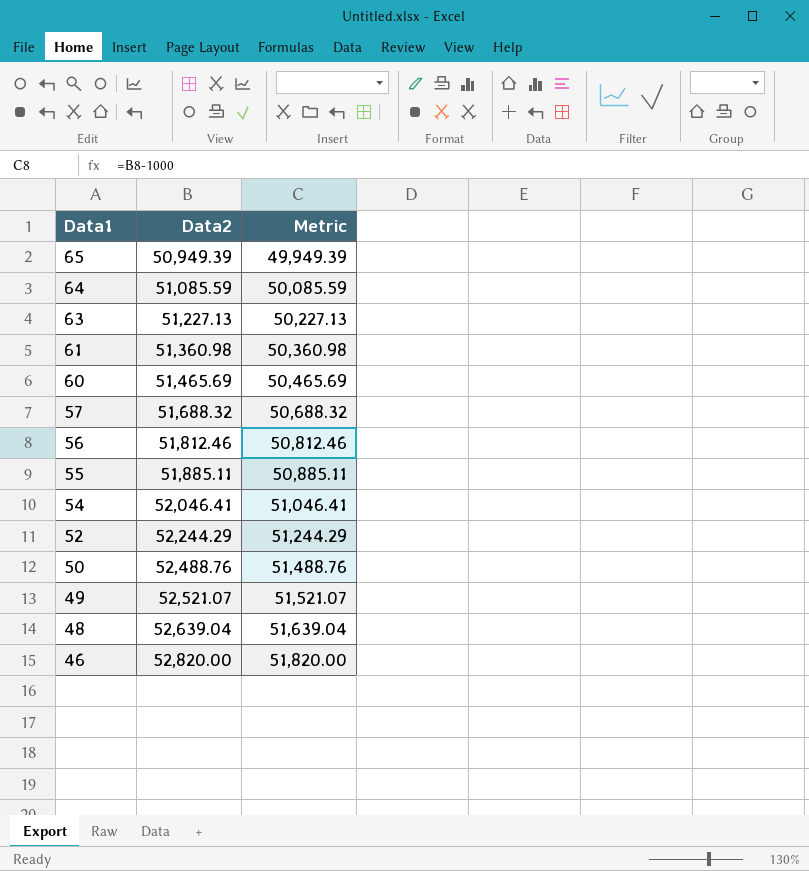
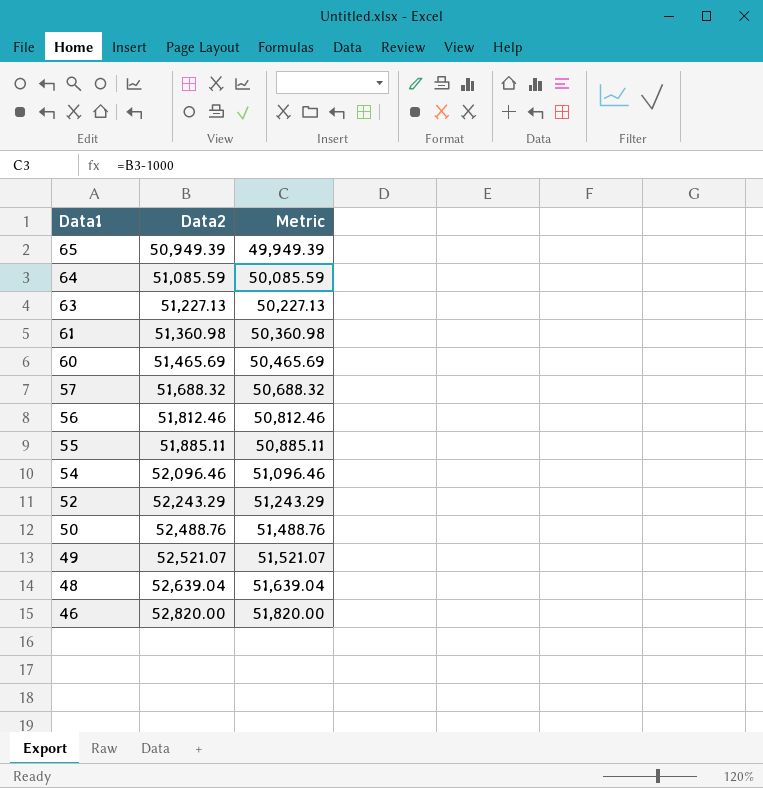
54 | Data2: 52,046.41 -> 52,096.46
54 | Metric: 51,046.41 -> 51,096.46
52 | Data2: 52,244.29 -> 52,243.29
52 | Metric: 51,244.29 -> 51,243.29

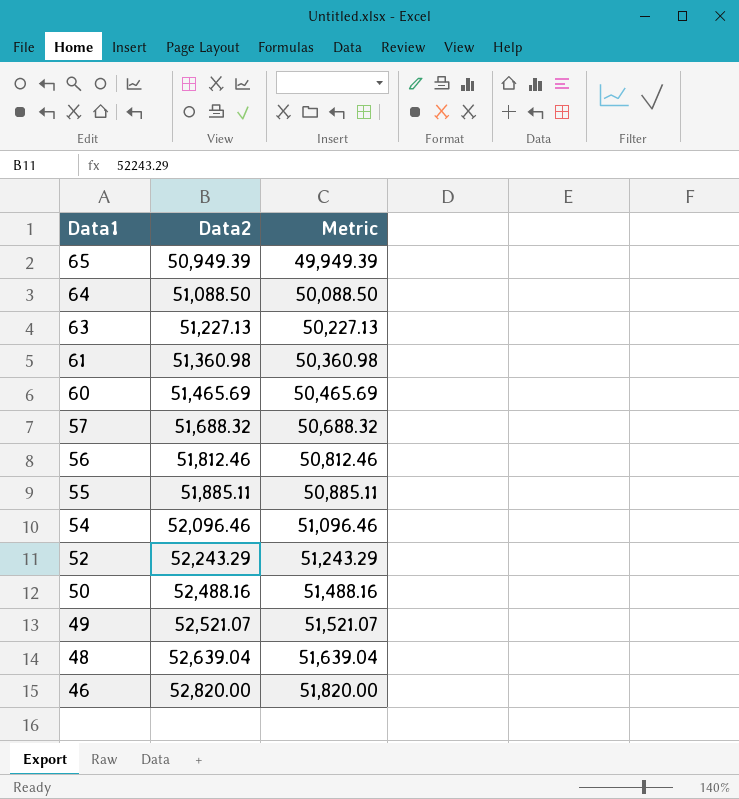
64 | Data2: 51,085.59 -> 51,088.50
64 | Metric: 50,085.59 -> 50,088.50
50 | Data2: 52,488.76 -> 52,488.16
50 | Metric: 51,488.76 -> 51,488.16

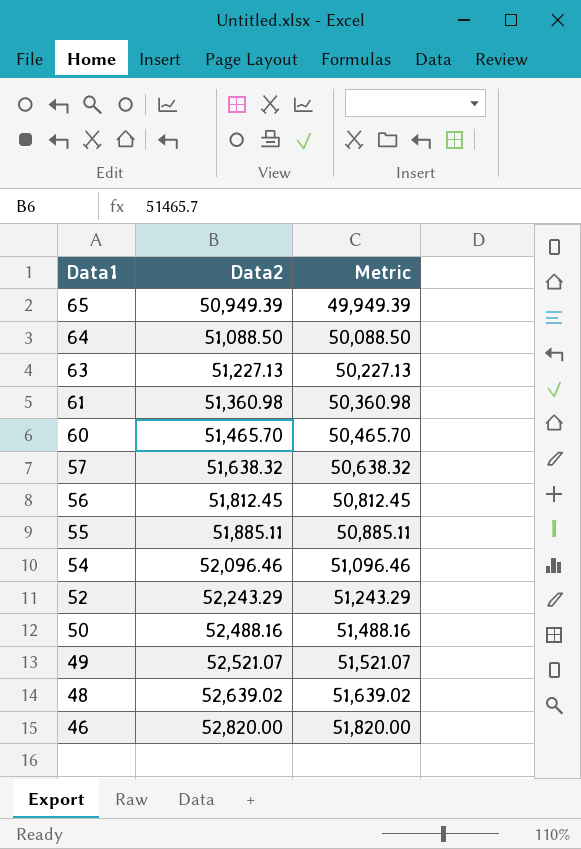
60 | Data2: 51,465.69 -> 51,465.70
60 | Metric: 50,465.69 -> 50,465.70
57 | Data2: 51,688.32 -> 51,638.32
57 | Metric: 50,688.32 -> 50,638.32
56 | Data2: 51,812.46 -> 51,812.45
56 | Metric: 50,812.46 -> 50,812.45
48 | Data2: 52,639.04 -> 52,639.02
48 | Metric: 51,639.04 -> 51,639.02

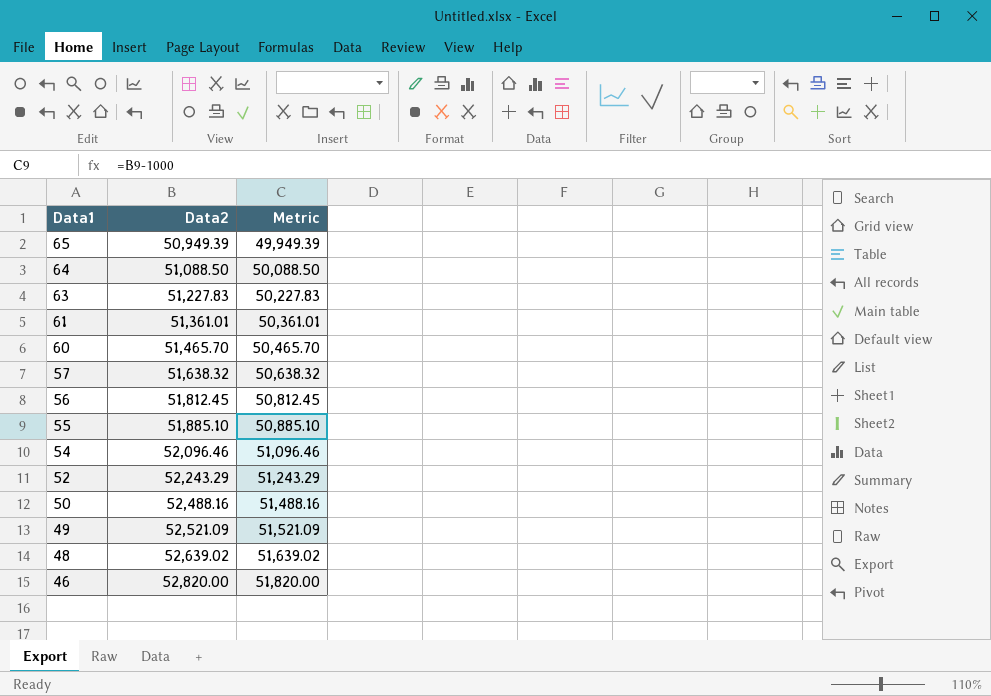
63 | Data2: 51,227.13 -> 51,227.83
63 | Metric: 50,227.13 -> 50,227.83
61 | Data2: 51,360.98 -> 51,361.01
61 | Metric: 50,360.98 -> 50,361.01
55 | Data2: 51,885.11 -> 51,885.10
55 | Metric: 50,885.11 -> 50,885.10
49 | Data2: 52,521.07 -> 52,521.09
49 | Metric: 51,521.07 -> 51,521.09

